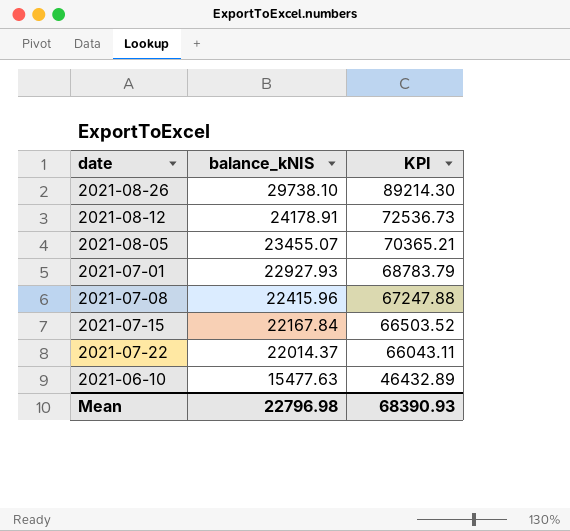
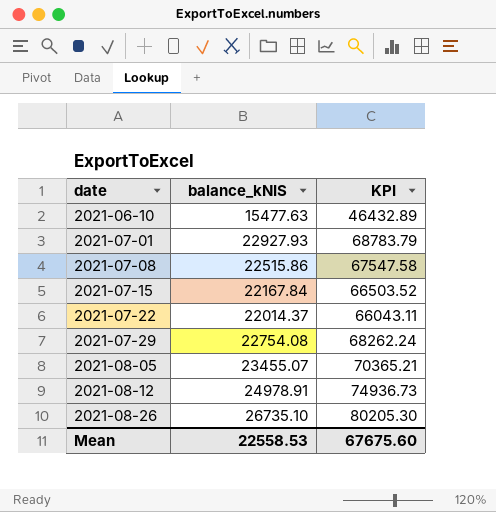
row order: balance_kNIS descending -> date ascending
2021-07-08 | balance_kNIS: 22415.96 -> 22515.86
2021-07-08 | KPI: 67247.88 -> 67547.58
row 2021-07-29: none -> 22754.08 | 68262.24
2021-08-12 | balance_kNIS: 24178.91 -> 24978.91
2021-08-12 | KPI: 72536.73 -> 74936.73
2021-08-26 | balance_kNIS: 29738.10 -> 26735.10
2021-08-26 | KPI: 89214.30 -> 80205.30
Mean | balance_kNIS: 22796.98 -> 22558.53
Mean | KPI: 68390.93 -> 67675.60

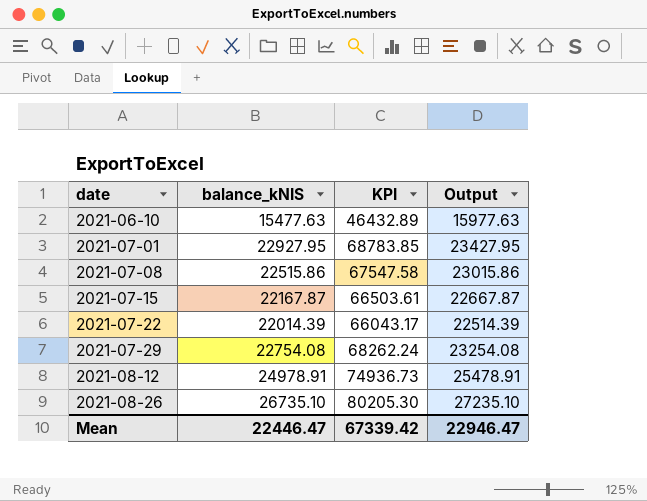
column Output | formula: none -> [balance_kNIS] + 500
row 2021-08-05: 23455.07 | 70365.21 -> none
2021-07-01 | balance_kNIS: 22927.93 -> 22927.95
2021-07-01 | KPI: 68783.79 -> 68783.85
2021-07-15 | balance_kNIS: 22167.84 -> 22167.87
2021-07-15 | KPI: 66503.52 -> 66503.61
2021-07-22 | balance_kNIS: 22014.37 -> 22014.39
2021-07-22 | KPI: 66043.11 -> 66043.17
Mean | balance_kNIS: 22558.53 -> 22446.47
Mean | KPI: 67675.60 -> 67339.42

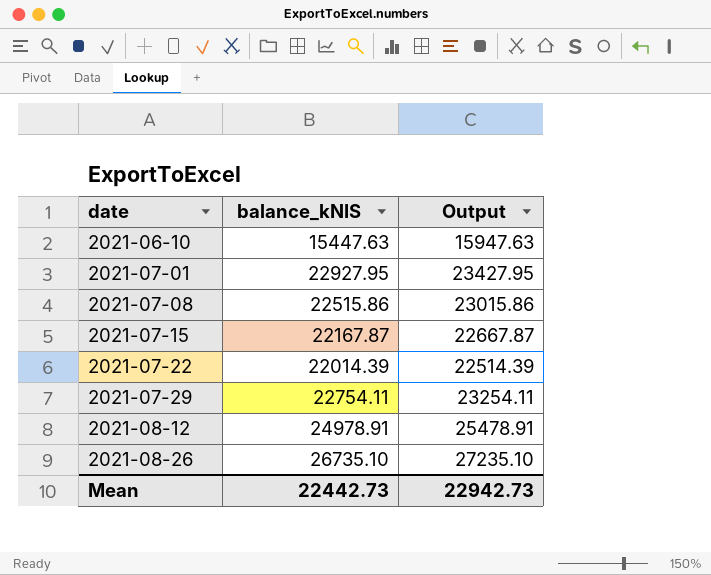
column KPI | formula: [balance_kNIS] * 3 -> none
2021-06-10 | balance_kNIS: 15477.63 -> 15447.63
2021-06-10 | Output: 15977.63 -> 15947.63
2021-07-29 | balance_kNIS: 22754.08 -> 22754.11
2021-07-29 | Output: 23254.08 -> 23254.11
Mean | balance_kNIS: 22446.47 -> 22442.73
Mean | Output: 22946.47 -> 22942.73

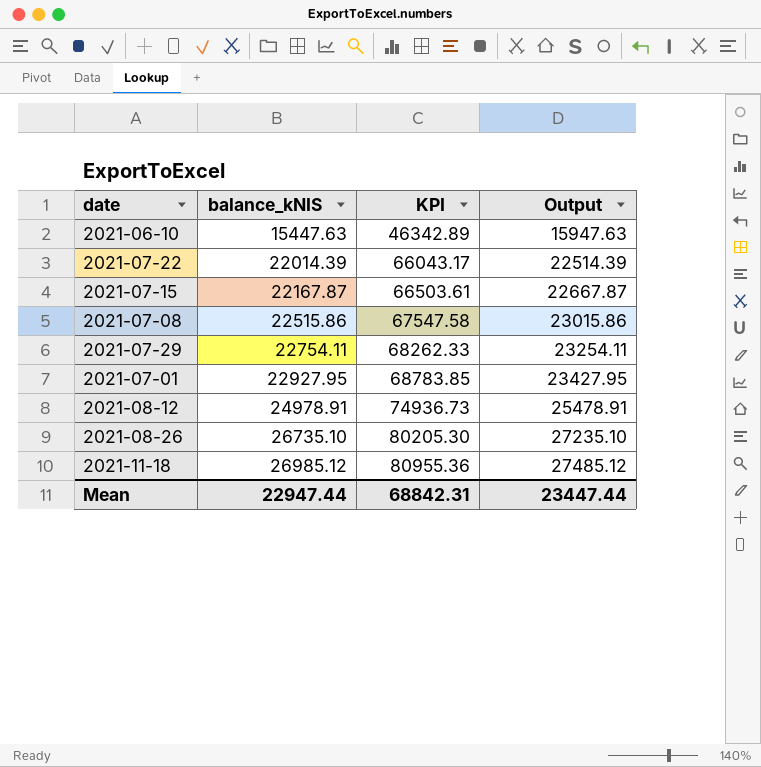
row order: date ascending -> balance_kNIS ascending
column KPI | formula: none -> [balance_kNIS] * 3
row 2021-11-18: none -> 26985.12 | 80955.36 | 27485.12
Mean | balance_kNIS: 22442.73 -> 22947.44
Mean | Output: 22942.73 -> 23447.44

